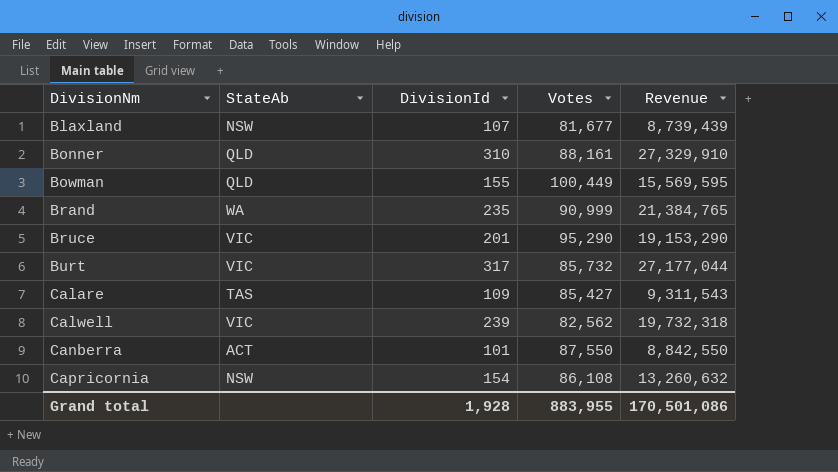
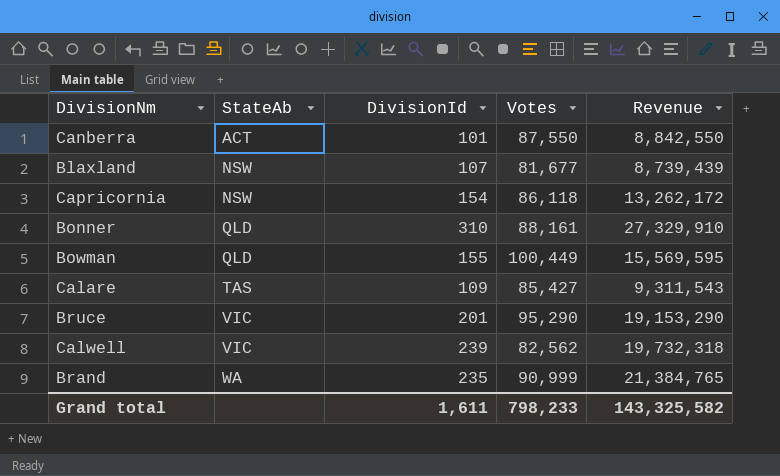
row order: DivisionNm ascending -> StateAb ascending
row Burt: VIC | 317 | 85,732 | 27,177,044 -> none
Capricornia | Votes: 86,108 -> 86,118
Capricornia | Revenue: 13,260,632 -> 13,262,172
Grand total | DivisionId: 1,928 -> 1,611
Grand total | Votes: 883,955 -> 798,233
Grand total | Revenue: 170,501,086 -> 143,325,582

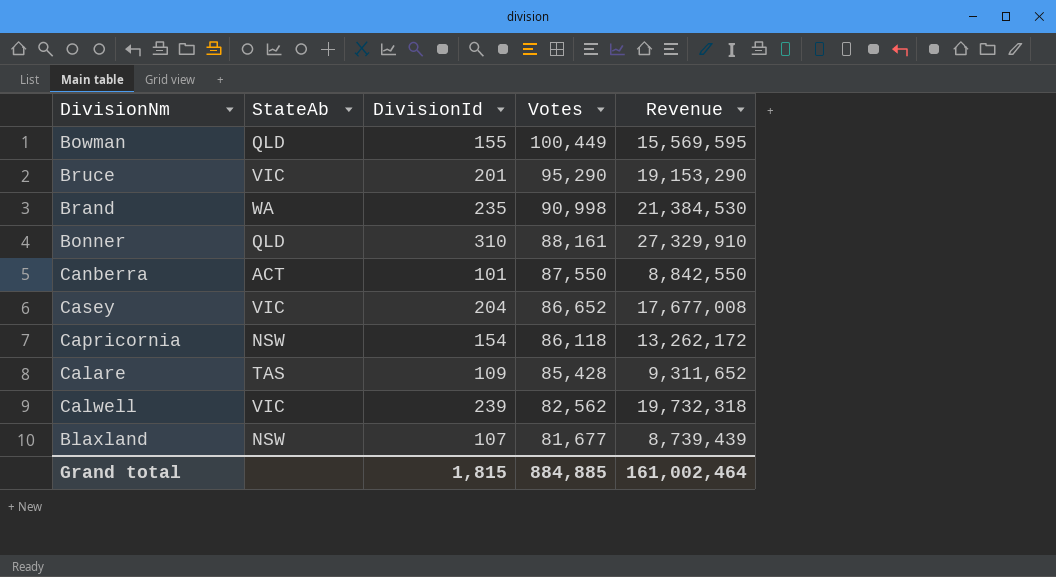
row order: StateAb ascending -> Votes descending
Brand | Votes: 90,999 -> 90,998
Brand | Revenue: 21,384,765 -> 21,384,530
row Casey: none -> VIC | 204 | 86,652 | 17,677,008
Calare | Votes: 85,427 -> 85,428
Calare | Revenue: 9,311,543 -> 9,311,652
Grand total | DivisionId: 1,611 -> 1,815
Grand total | Votes: 798,233 -> 884,885
Grand total | Revenue: 143,325,582 -> 161,002,464

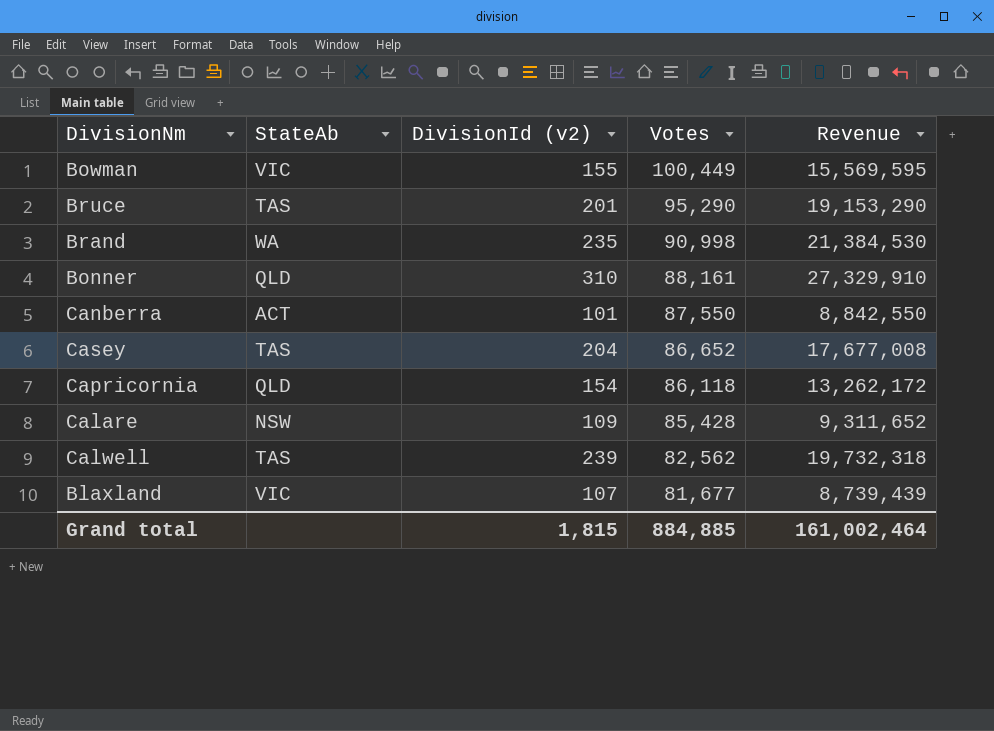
column name: DivisionId -> DivisionId (v2)
Bowman | StateAb: QLD -> VIC
Bruce | StateAb: VIC -> TAS
Casey | StateAb: VIC -> TAS
Capricornia | StateAb: NSW -> QLD
Calare | StateAb: TAS -> NSW
Calwell | StateAb: VIC -> TAS
Blaxland | StateAb: NSW -> VIC

